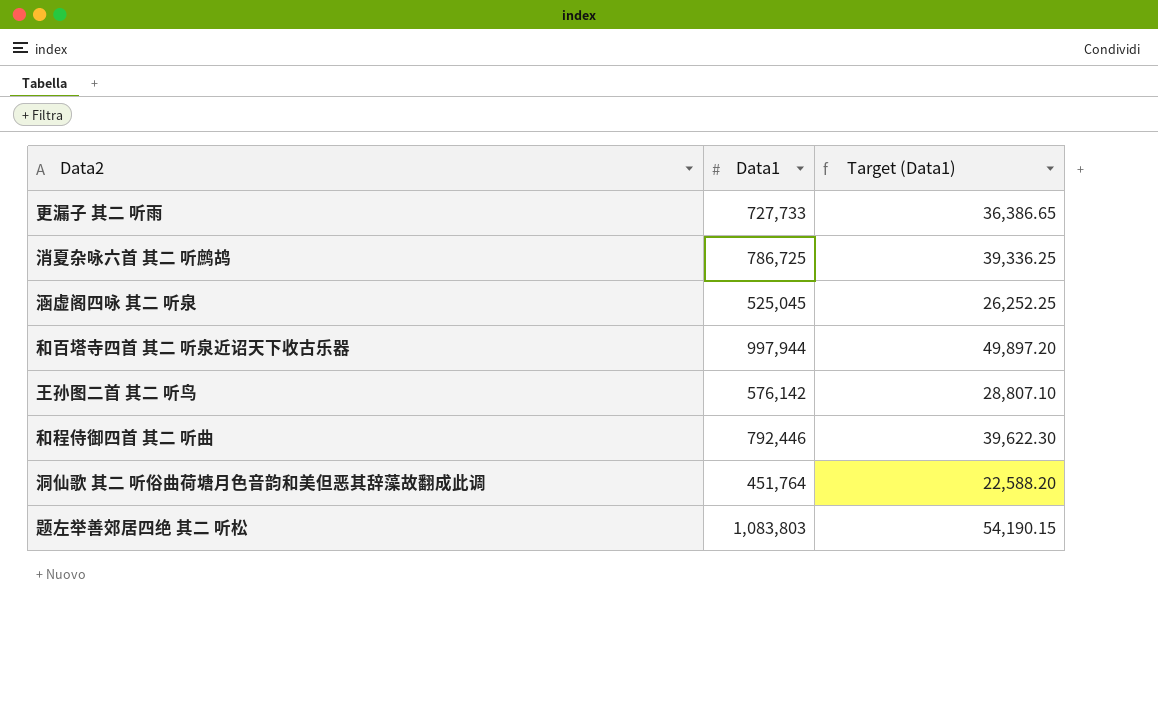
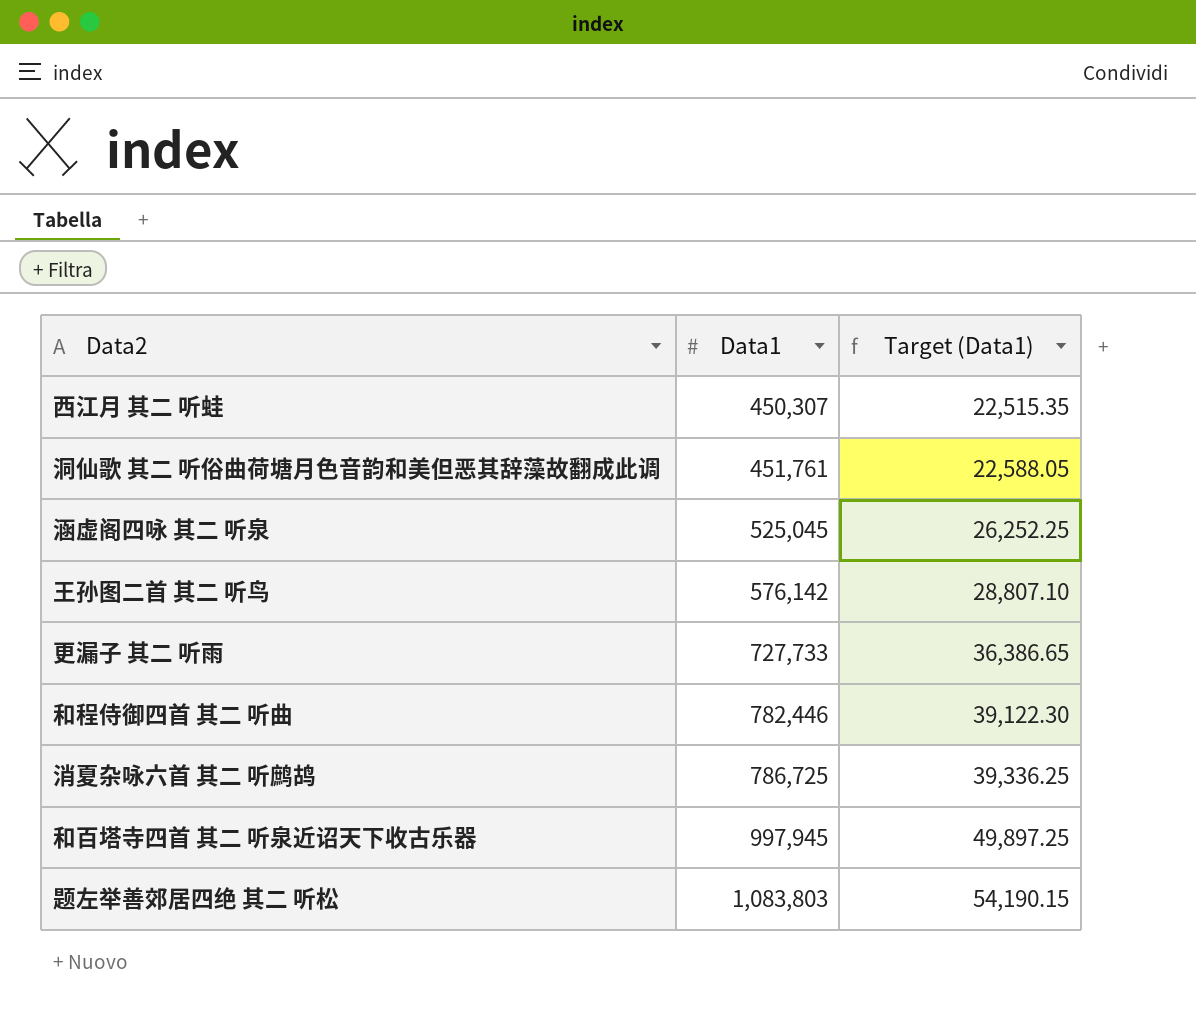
row order: none -> Data1 ascending
row 西江月 其二 听蛙: none -> 450,307 | 22,515.35
洞仙歌 其二 听俗曲荷塘月色音韵和美但恶其辞藻故翻成此调 | Data1: 451,764 -> 451,761
洞仙歌 其二 听俗曲荷塘月色音韵和美但恶其辞藻故翻成此调 | Target (Data1): 22,588.20 -> 22,588.05
和程侍御四首 其二 听曲 | Data1: 792,446 -> 782,446
和程侍御四首 其二 听曲 | Target (Data1): 39,622.30 -> 39,122.30
和百塔寺四首 其二 听泉近诏天下收古乐器 | Data1: 997,944 -> 997,945
和百塔寺四首 其二 听泉近诏天下收古乐器 | Target (Data1): 49,897.20 -> 49,897.25

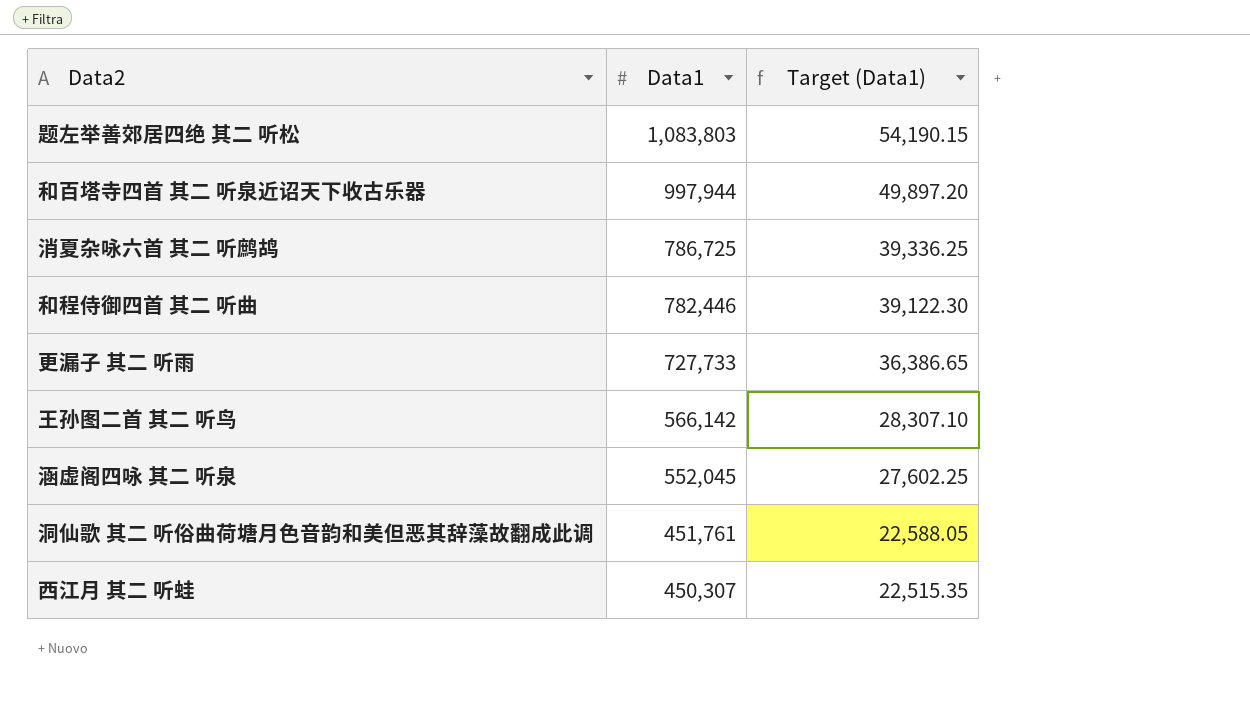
row order: Data1 ascending -> Data1 descending
和百塔寺四首 其二 听泉近诏天下收古乐器 | Data1: 997,945 -> 997,944
和百塔寺四首 其二 听泉近诏天下收古乐器 | Target (Data1): 49,897.25 -> 49,897.20
王孙图二首 其二 听鸟 | Data1: 576,142 -> 566,142
王孙图二首 其二 听鸟 | Target (Data1): 28,807.10 -> 28,307.10
涵虚阁四咏 其二 听泉 | Data1: 525,045 -> 552,045
涵虚阁四咏 其二 听泉 | Target (Data1): 26,252.25 -> 27,602.25

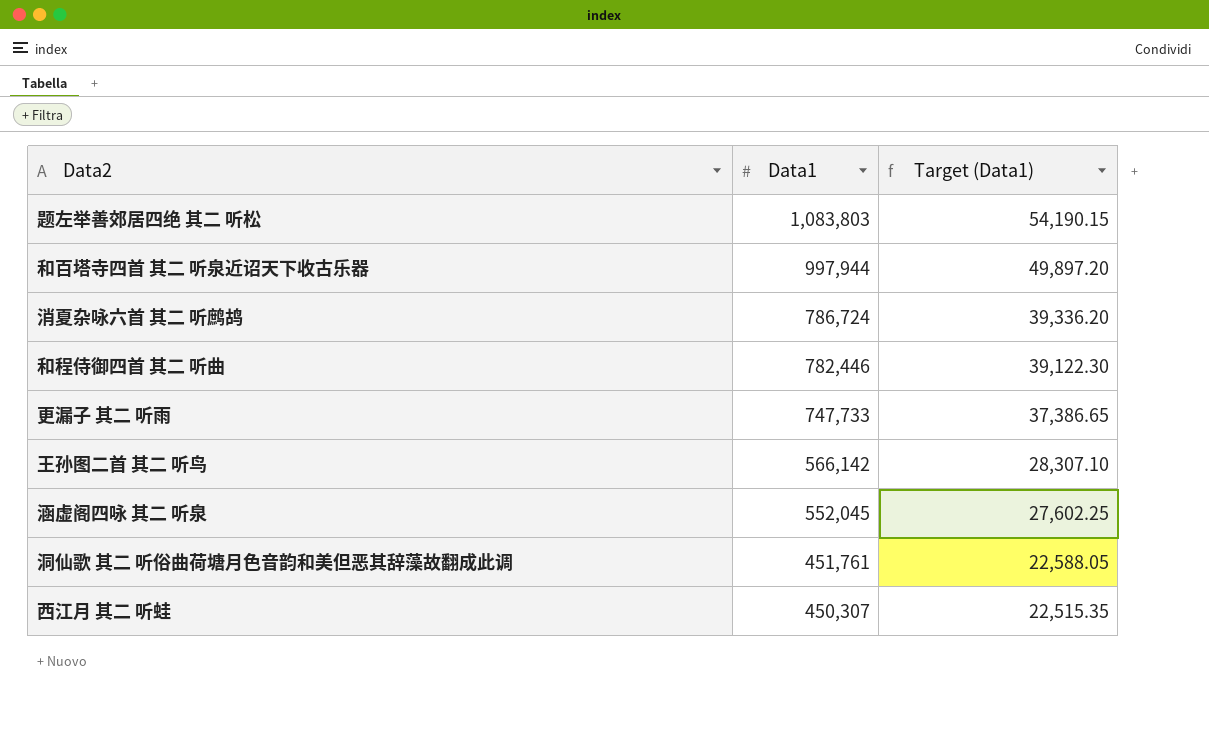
消夏杂咏六首 其二 听鹧鸪 | Data1: 786,725 -> 786,724
消夏杂咏六首 其二 听鹧鸪 | Target (Data1): 39,336.25 -> 39,336.20
更漏子 其二 听雨 | Data1: 727,733 -> 747,733
更漏子 其二 听雨 | Target (Data1): 36,386.65 -> 37,386.65

